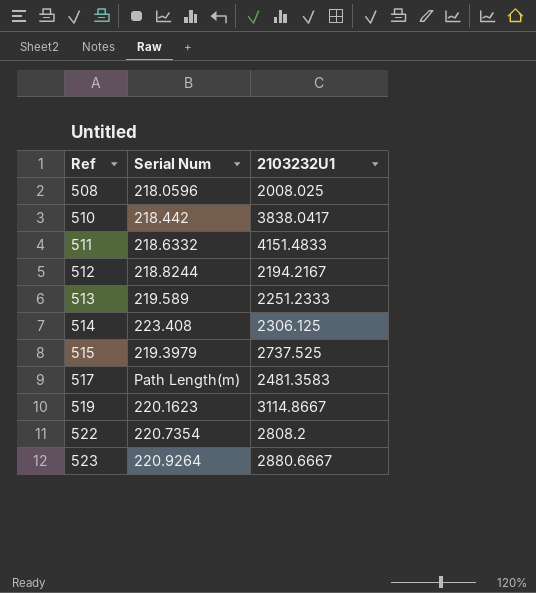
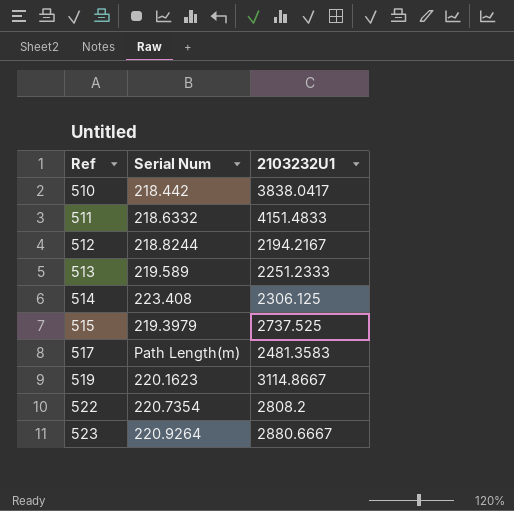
row 508: 218.0596 | 2008.025 -> none

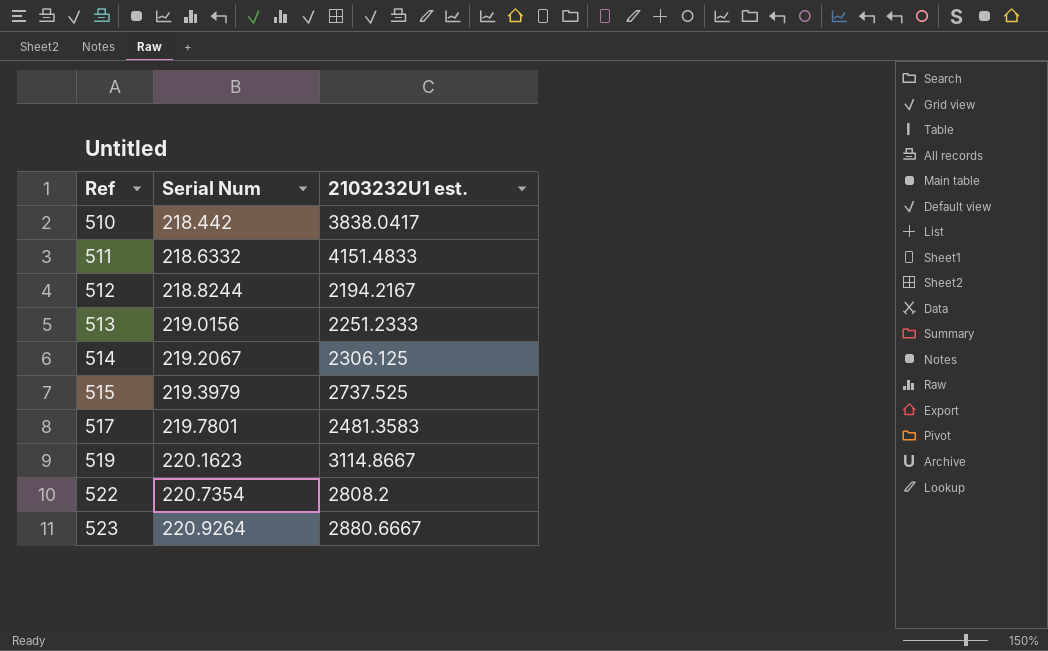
column name: 2103232U1 -> 2103232U1 est.
513 | Serial Num: 219.589 -> 219.0156
514 | Serial Num: 223.408 -> 219.2067
517 | Serial Num: Path Length(m) -> 219.7801

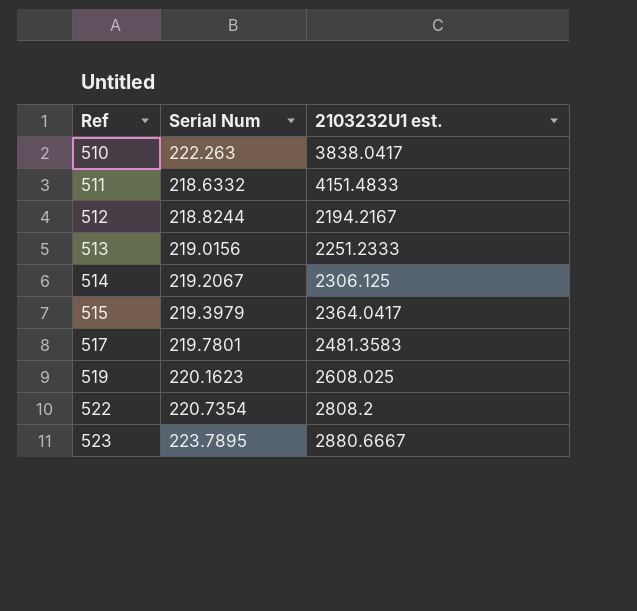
510 | Serial Num: 218.442 -> 222.263
515 | 2103232U1 est.: 2737.525 -> 2364.0417
519 | 2103232U1 est.: 3114.8667 -> 2608.025
523 | Serial Num: 220.9264 -> 223.7895

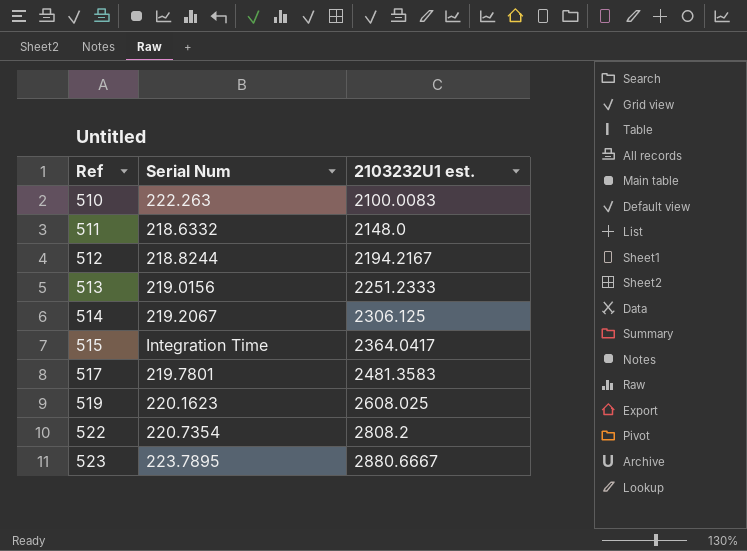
510 | 2103232U1 est.: 3838.0417 -> 2100.0083
511 | 2103232U1 est.: 4151.4833 -> 2148.0
515 | Serial Num: 219.3979 -> Integration Time

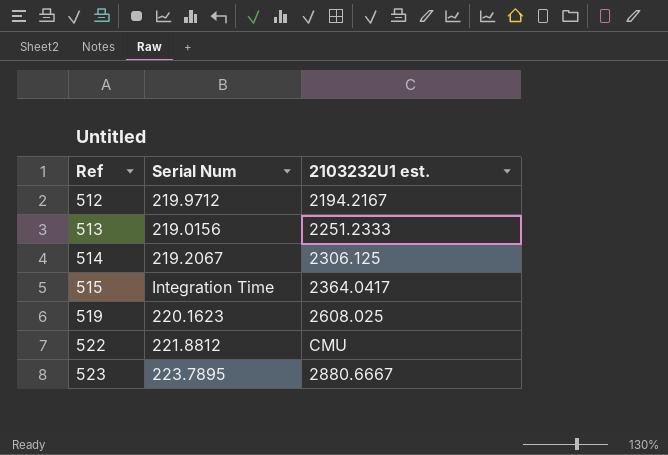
row 510: 222.263 | 2100.0083 -> none
row 511: 218.6332 | 2148.0 -> none
row 517: 219.7801 | 2481.3583 -> none
512 | Serial Num: 218.8244 -> 219.9712
522 | Serial Num: 220.7354 -> 221.8812
522 | 2103232U1 est.: 2808.2 -> CMU

